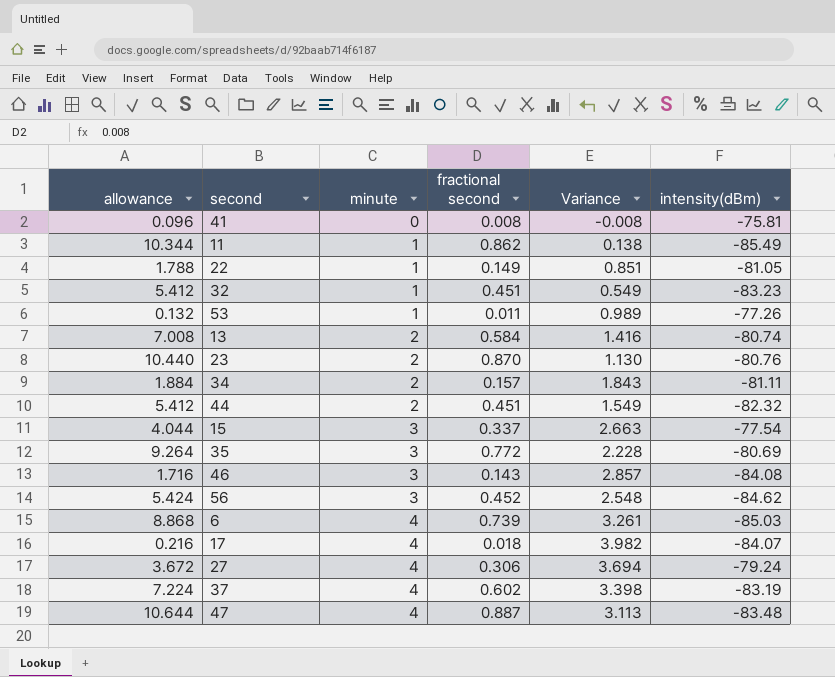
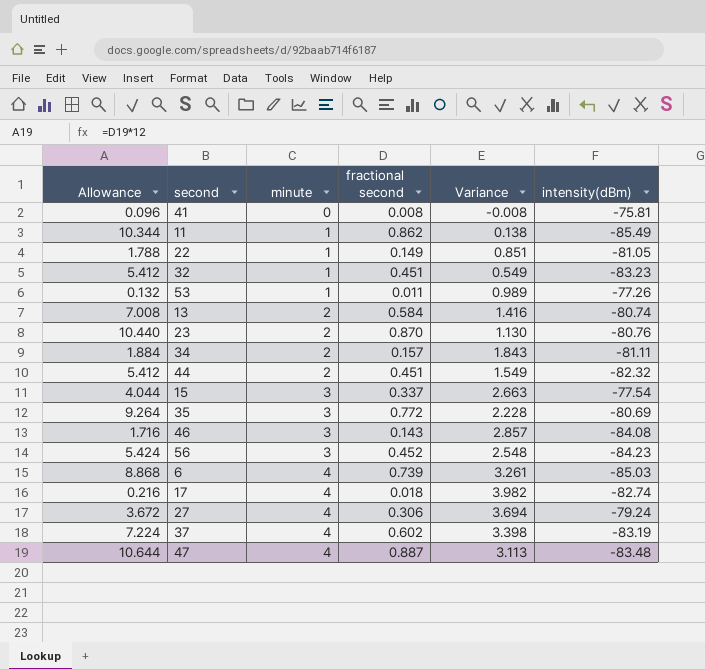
column name: allowance -> Allowance
56 | intensity(dBm): -84.62 -> -84.23
17 | intensity(dBm): -84.07 -> -82.74

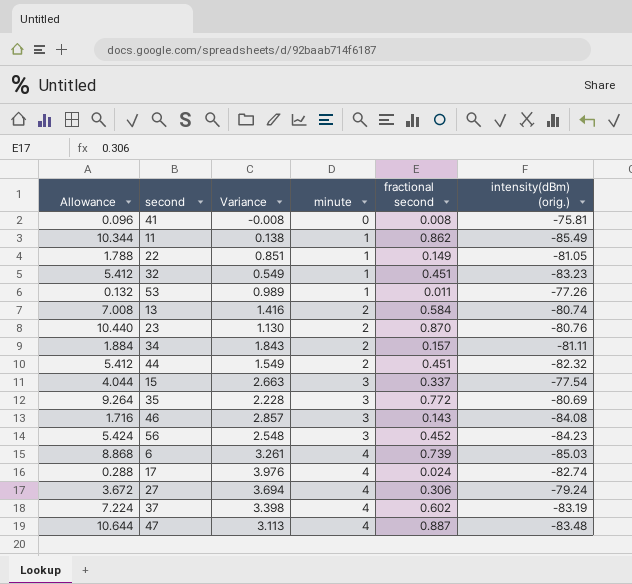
column Variance | position: 5 -> 3
column name: intensity(dBm) -> intensity(dBm) (orig.)
17 | Allowance: 0.216 -> 0.288
17 | Variance: 3.982 -> 3.976
17 | fractional second: 0.018 -> 0.024

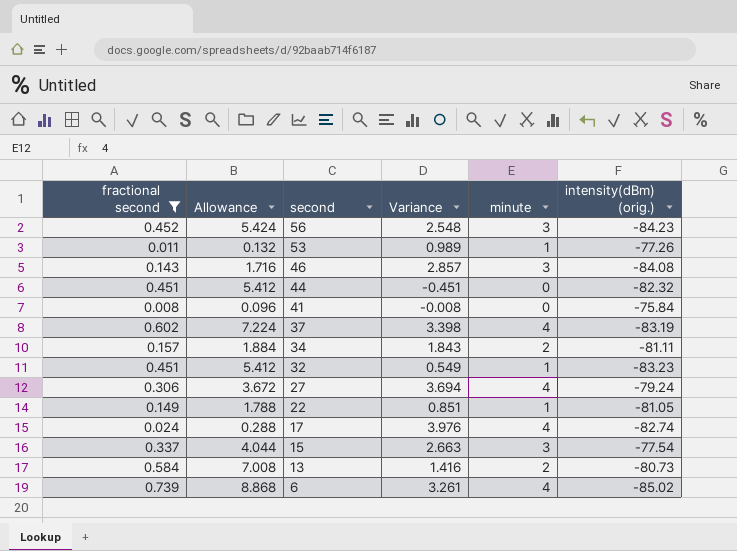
filter: none -> fractional second <= 0.739
row order: minute ascending -> second descending
column fractional second | position: 5 -> 1
44 | Variance: 1.549 -> -0.451
44 | minute: 2 -> 0
41 | intensity(dBm) (orig.): -75.81 -> -75.84
13 | intensity(dBm) (orig.): -80.74 -> -80.73
6 | intensity(dBm) (orig.): -85.03 -> -85.02

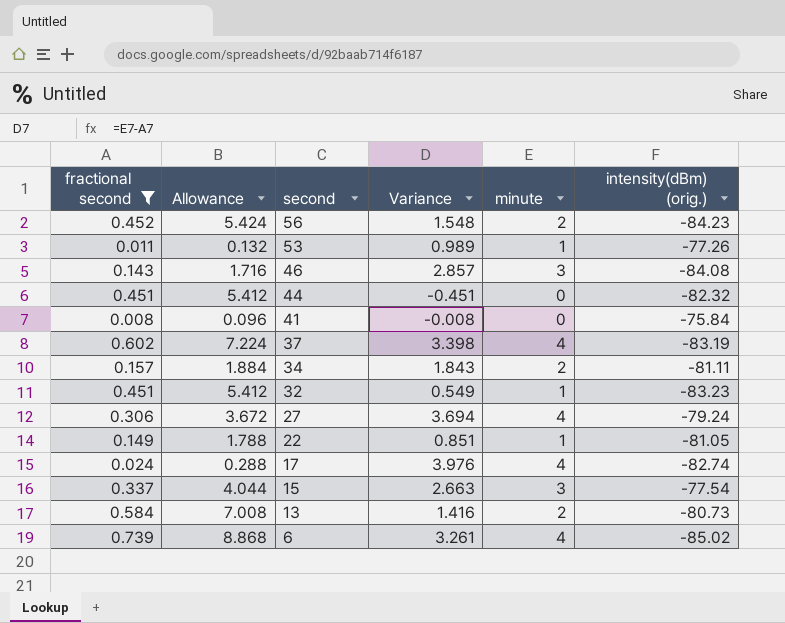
56 | Variance: 2.548 -> 1.548
56 | minute: 3 -> 2

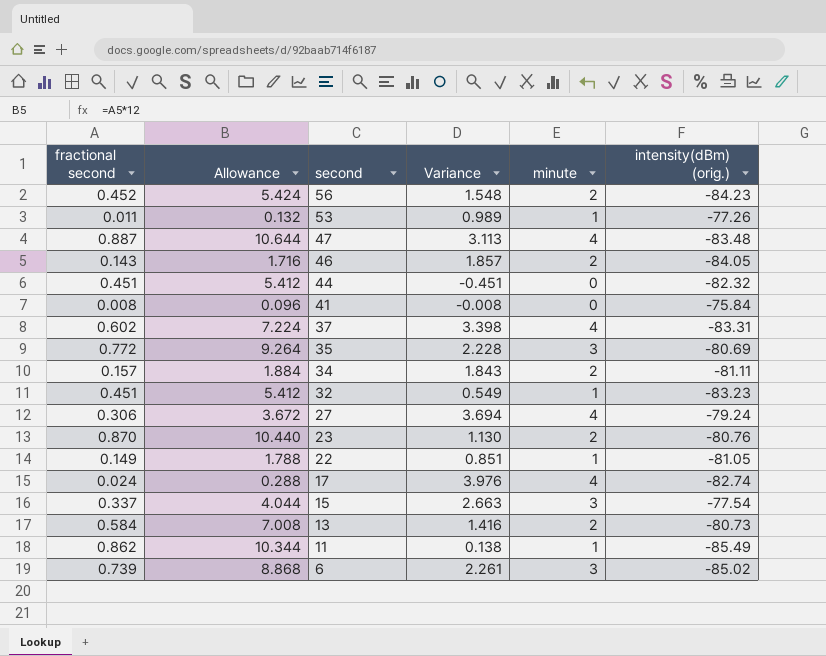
filter: fractional second <= 0.739 -> none
46 | Variance: 2.857 -> 1.857
46 | minute: 3 -> 2
46 | intensity(dBm) (orig.): -84.08 -> -84.05
37 | intensity(dBm) (orig.): -83.19 -> -83.31
6 | Variance: 3.261 -> 2.261
6 | minute: 4 -> 3

